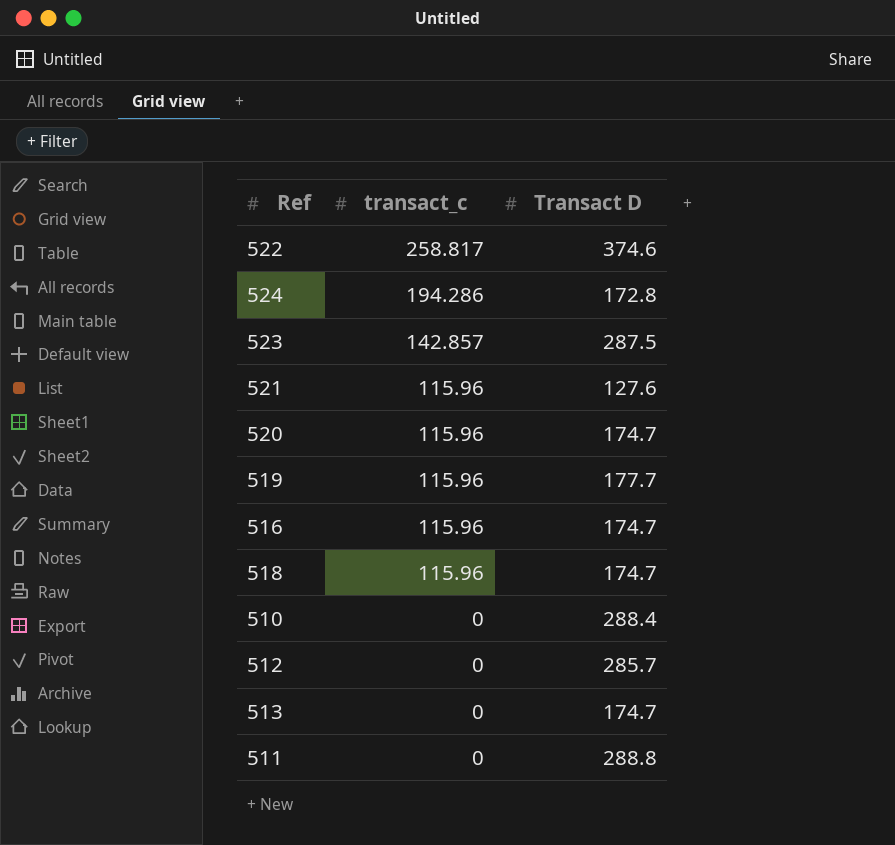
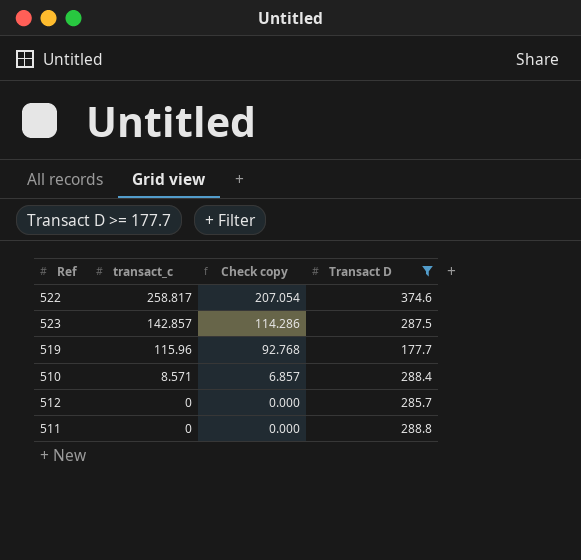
filter: none -> Transact D >= 177.7
column Check copy | formula: none -> [transact_c] * 0.8
510 | transact_c: 0 -> 8.571

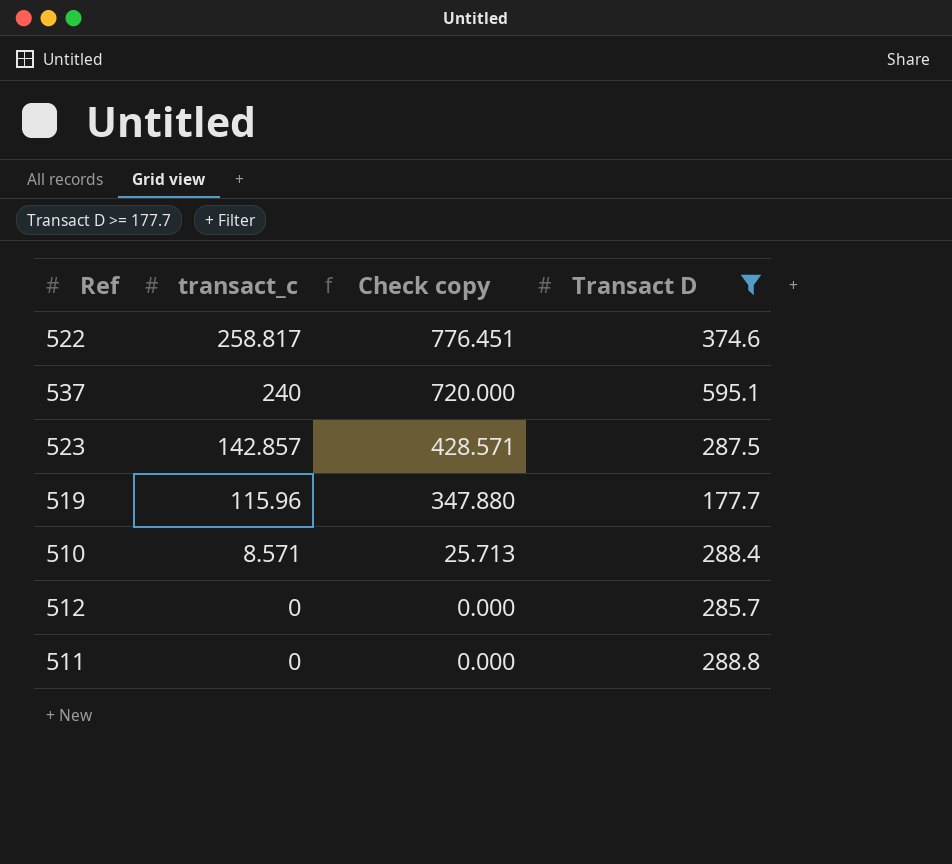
column Check copy | formula: [transact_c] * 0.8 -> [transact_c] * 3
row 537: none -> 240 | 720.000 | 595.1

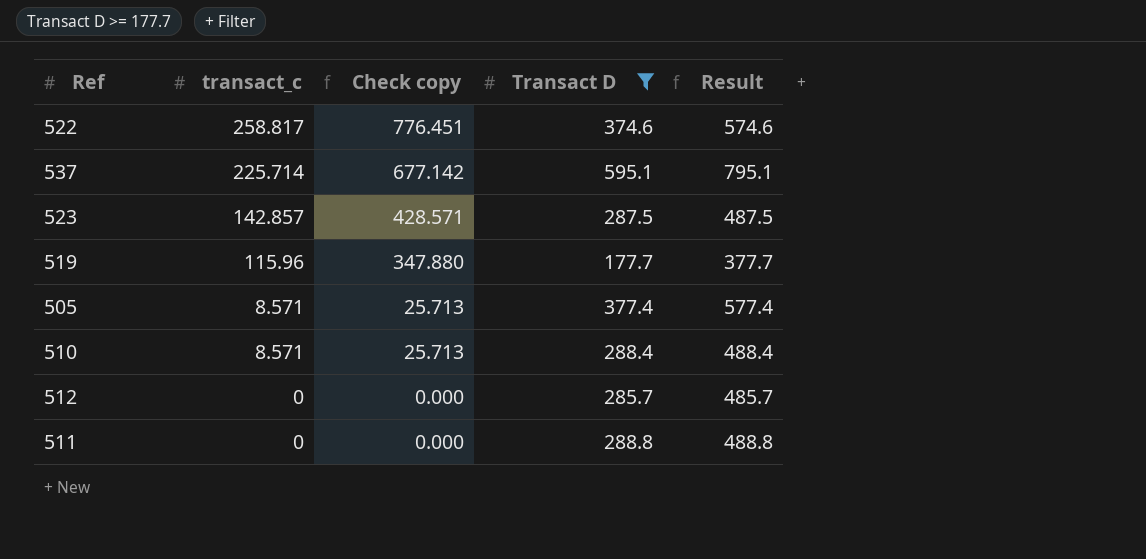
column Result | formula: none -> [Transact D] + 200
537 | transact_c: 240 -> 225.714
537 | Check copy: 720.000 -> 677.142
row 505: none -> 8.571 | 25.713 | 377.4 | 577.4

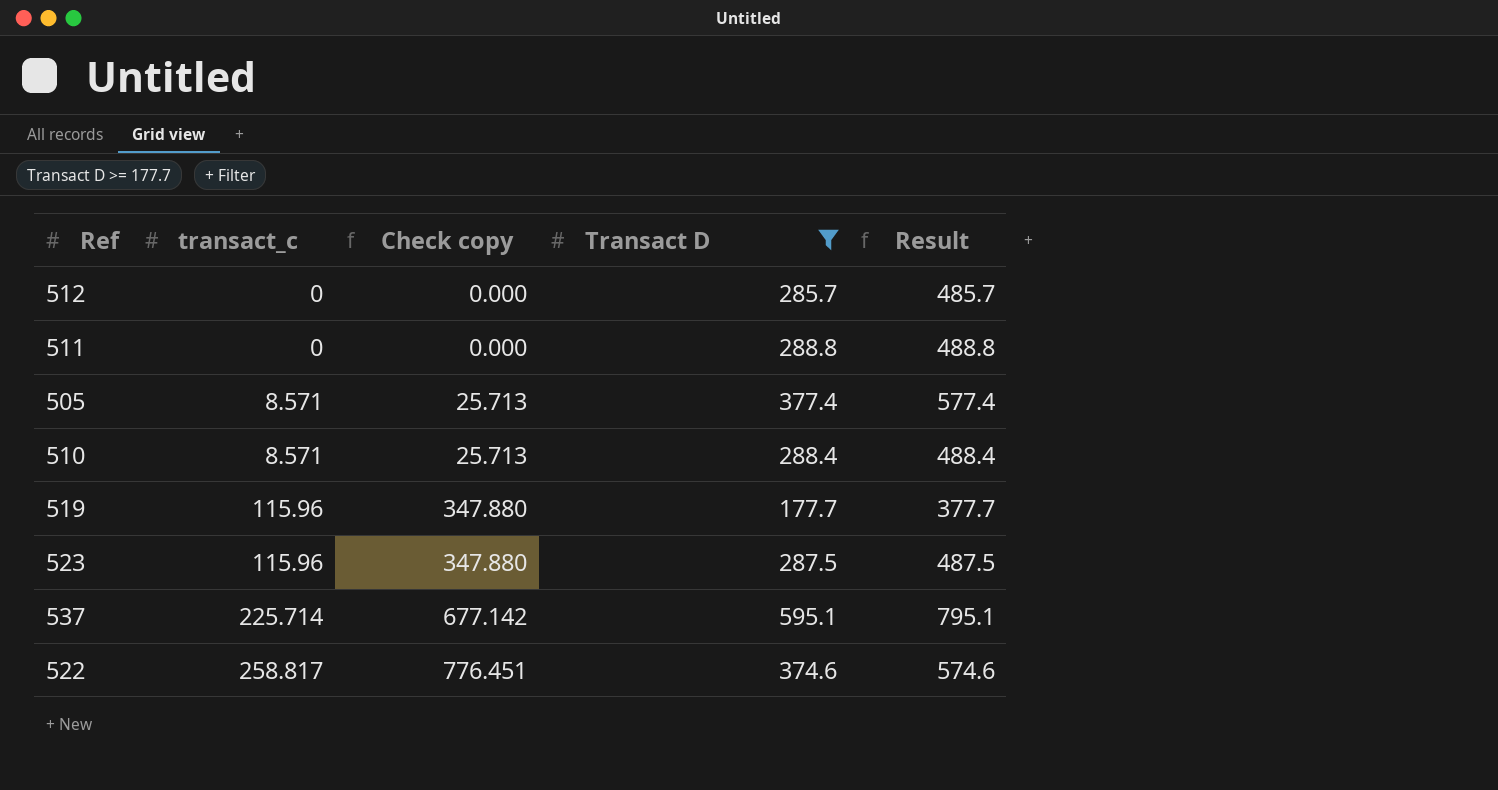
row order: transact_c descending -> transact_c ascending
523 | transact_c: 142.857 -> 115.96
523 | Check copy: 428.571 -> 347.880

